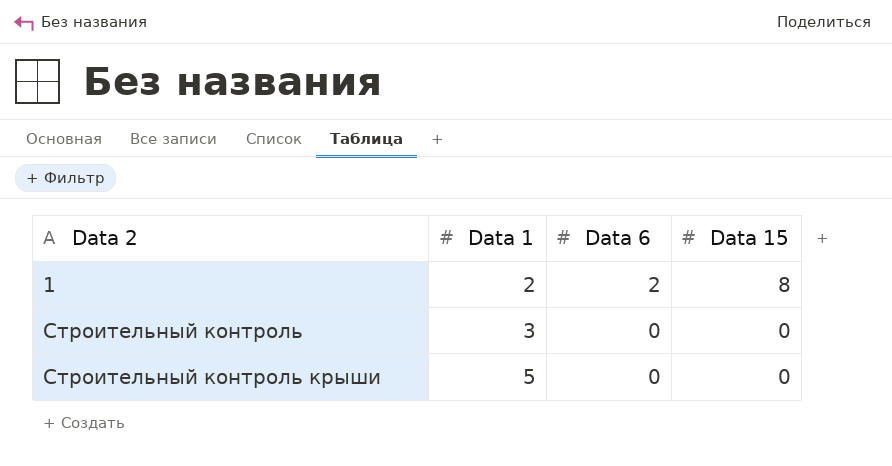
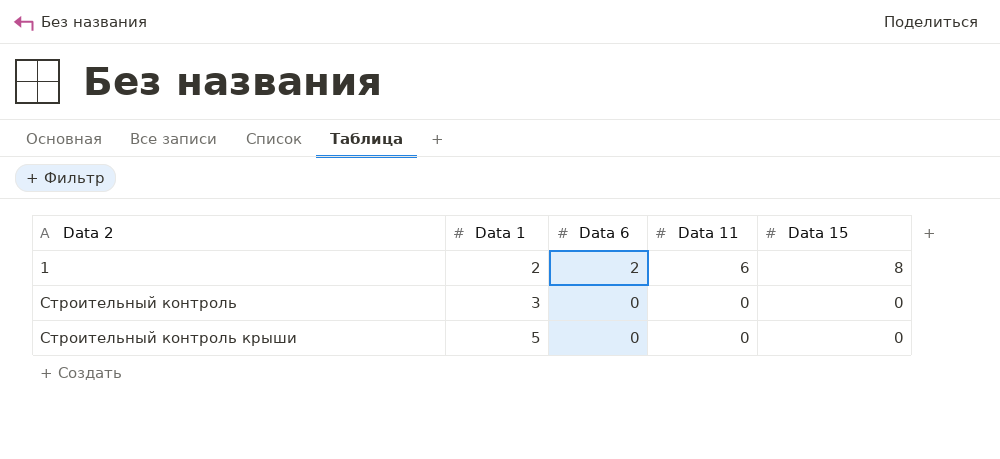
column Data 11 | position: none -> 4

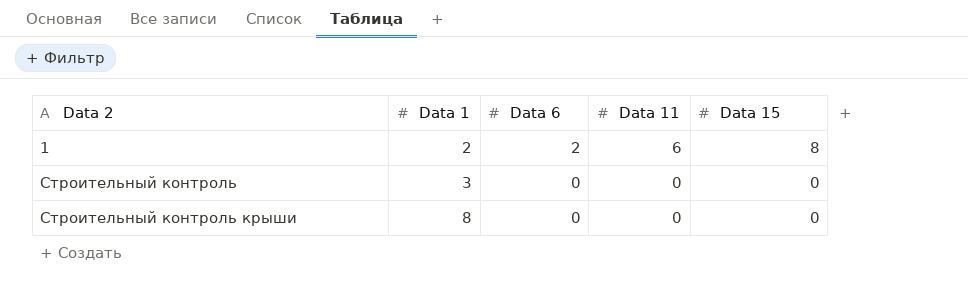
Строительный контроль крыши | Data 1: 5 -> 8

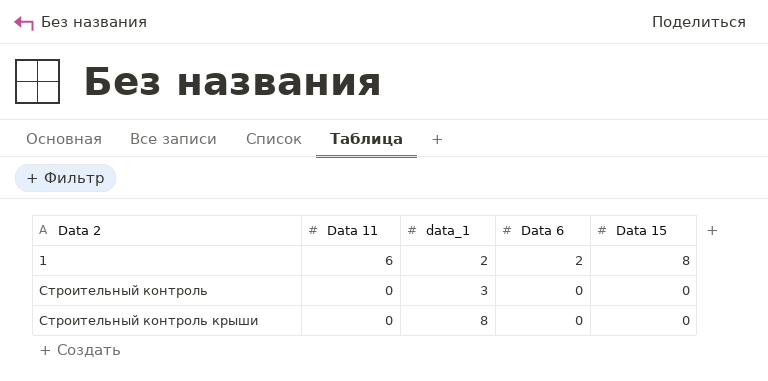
column Data 11 | position: 4 -> 2
column name: Data 1 -> data_1

